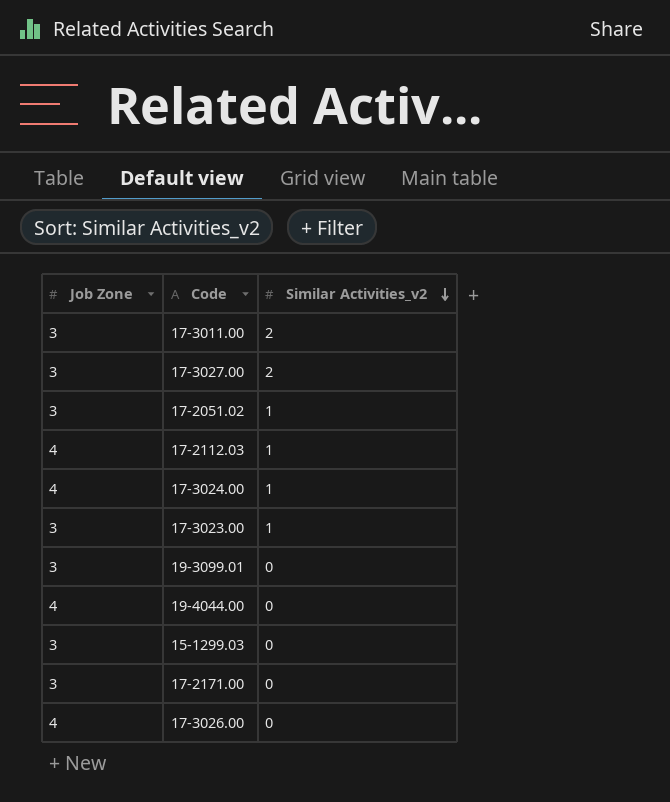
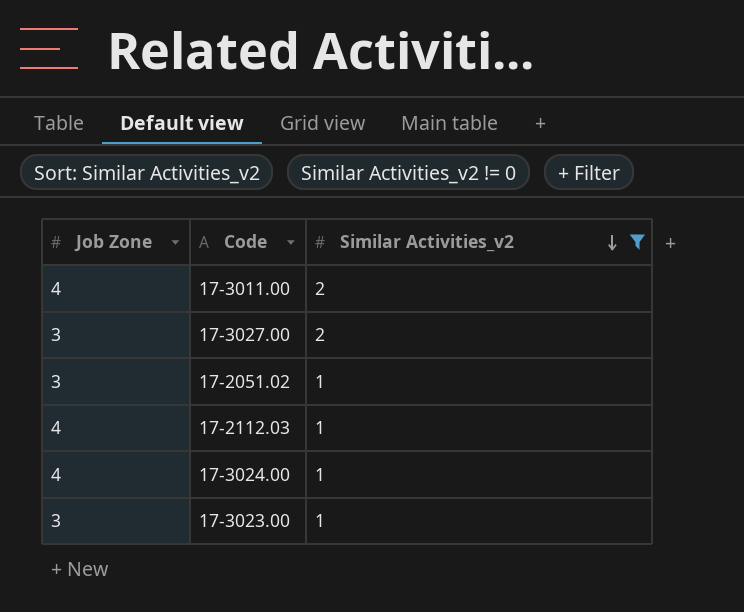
filter: none -> Similar Activities_v2 != 0
17-3011.00 | Job Zone: 3 -> 4

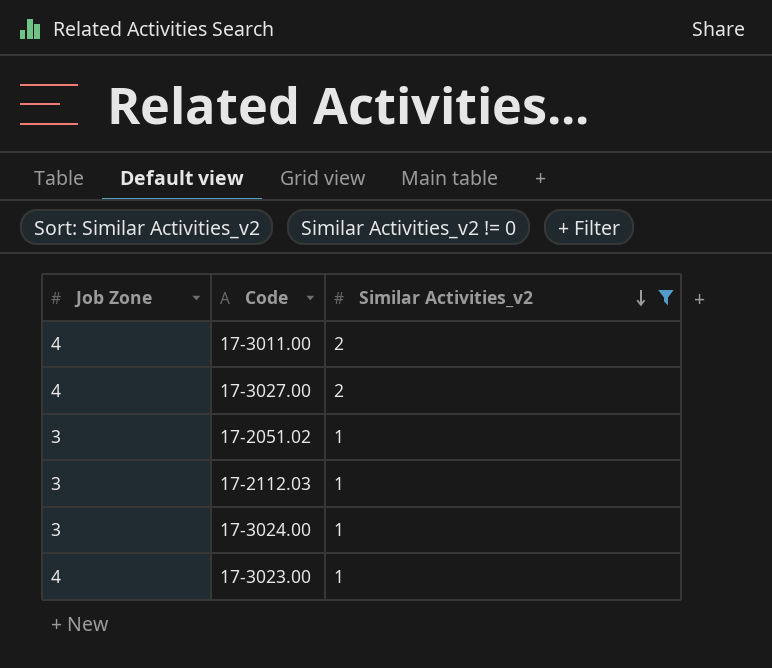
17-3027.00 | Job Zone: 3 -> 4
17-2112.03 | Job Zone: 4 -> 3
17-3024.00 | Job Zone: 4 -> 3
17-3023.00 | Job Zone: 3 -> 4

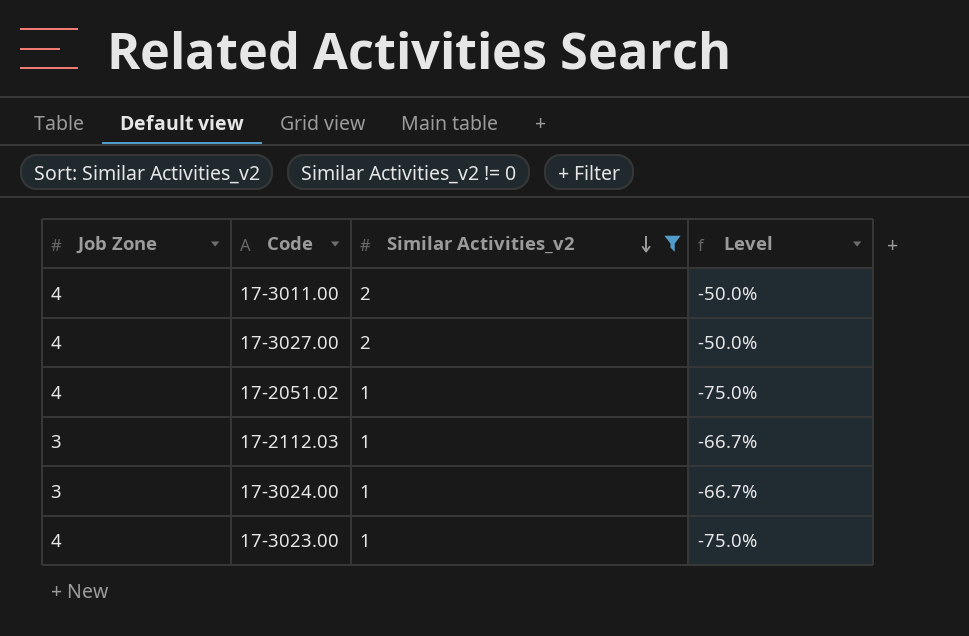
column Level | formula: none -> ([Similar Activities_v2] - [Job Zone]) / [Job Zone]
17-2051.02 | Job Zone: 3 -> 4

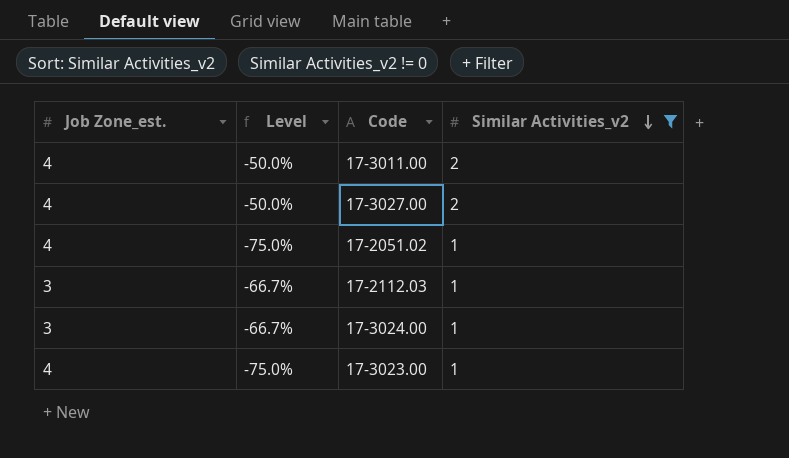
column name: Job Zone -> Job Zone_est.
column Level | position: 4 -> 2

